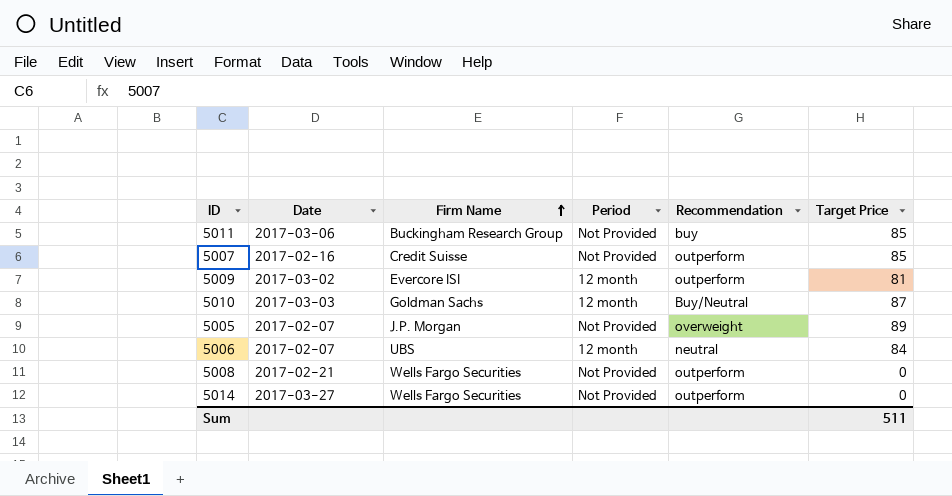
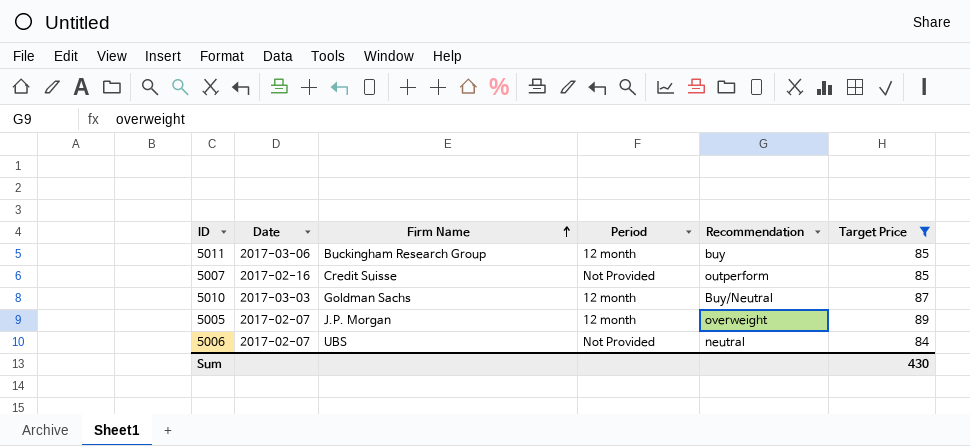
filter: none -> Target Price >= 84
5011 | Period: Not Provided -> 12 month
5005 | Period: Not Provided -> 12 month
5006 | Period: 12 month -> Not Provided
Sum | Target Price: 511 -> 430

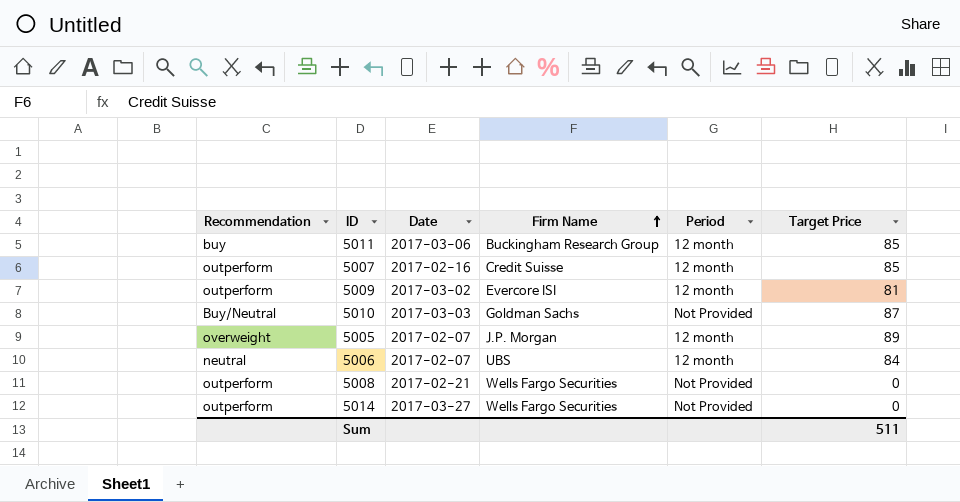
filter: Target Price >= 84 -> none
column Recommendation | position: 5 -> 1
5007 | Period: Not Provided -> 12 month
5010 | Period: 12 month -> Not Provided
5006 | Period: Not Provided -> 12 month
Sum | Target Price: 430 -> 511

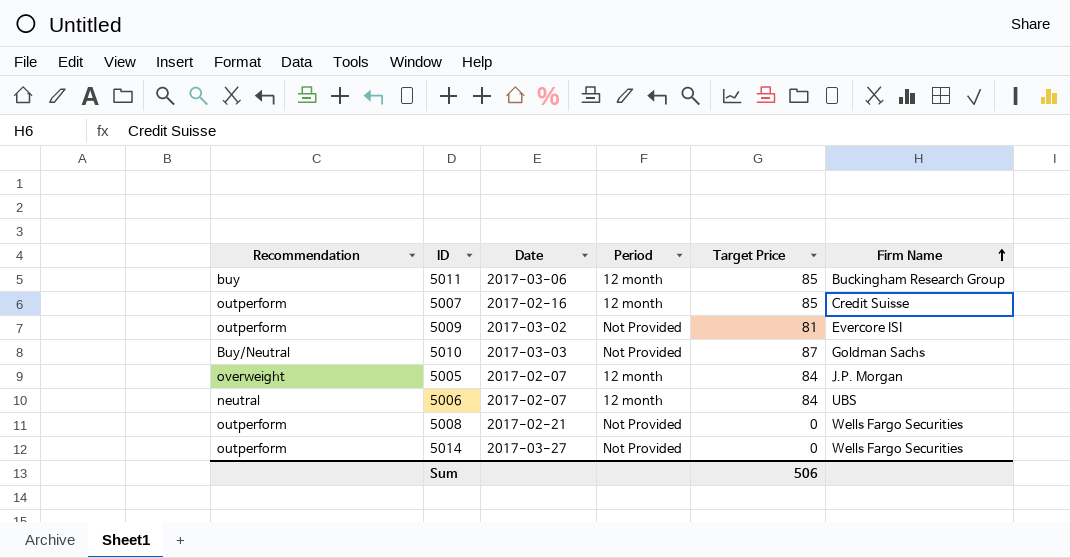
column Firm Name | position: 4 -> 6
5009 | Period: 12 month -> Not Provided
5005 | Target Price: 89 -> 84
Sum | Target Price: 511 -> 506

